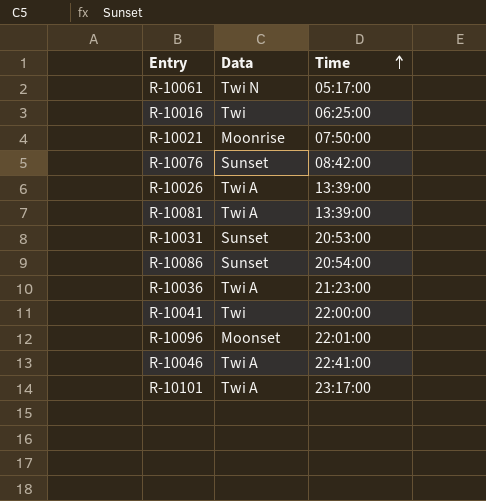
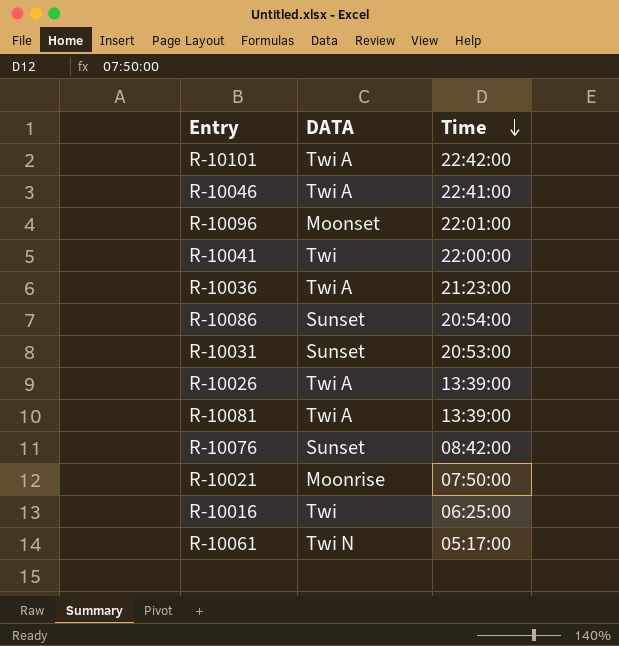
row order: Time ascending -> Time descending
column name: Data -> DATA
R-10101 | Time: 23:17:00 -> 22:42:00

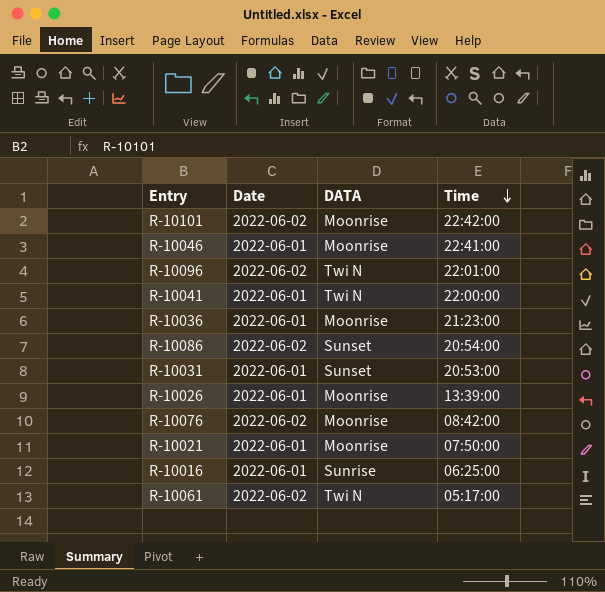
column Date | position: none -> 2
row R-10081: Twi A | 13:39:00 -> none
R-10101 | DATA: Twi A -> Moonrise
R-10046 | DATA: Twi A -> Moonrise
R-10096 | DATA: Moonset -> Twi N
R-10041 | DATA: Twi -> Twi N
R-10036 | DATA: Twi A -> Moonrise
R-10026 | DATA: Twi A -> Moonrise
R-10076 | DATA: Sunset -> Moonrise
R-10016 | DATA: Twi -> Sunrise

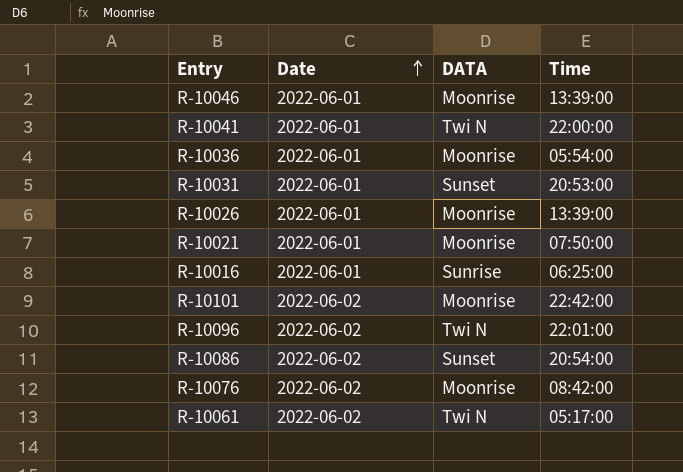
row order: Time descending -> Date ascending
R-10046 | Time: 22:41:00 -> 13:39:00
R-10036 | Time: 21:23:00 -> 05:54:00

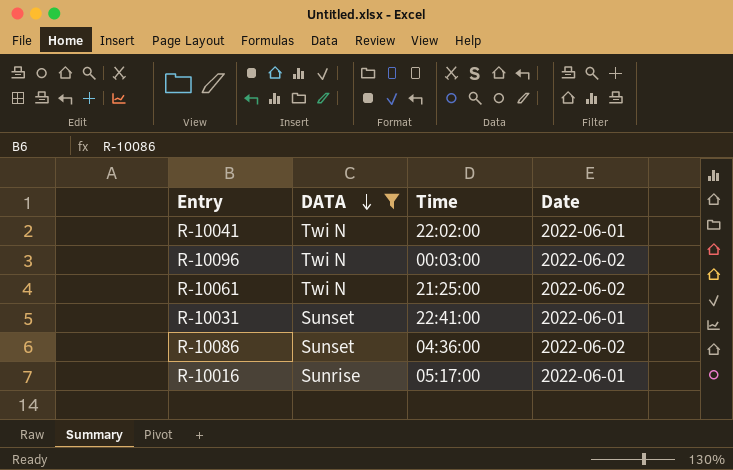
filter: none -> DATA != Moonrise
row order: Date ascending -> DATA descending
column Date | position: 2 -> 4
R-10041 | Time: 22:00:00 -> 22:02:00
R-10096 | Time: 22:01:00 -> 00:03:00
R-10061 | Time: 05:17:00 -> 21:25:00
R-10031 | Time: 20:53:00 -> 22:41:00
R-10086 | Time: 20:54:00 -> 04:36:00
R-10016 | Time: 06:25:00 -> 05:17:00

